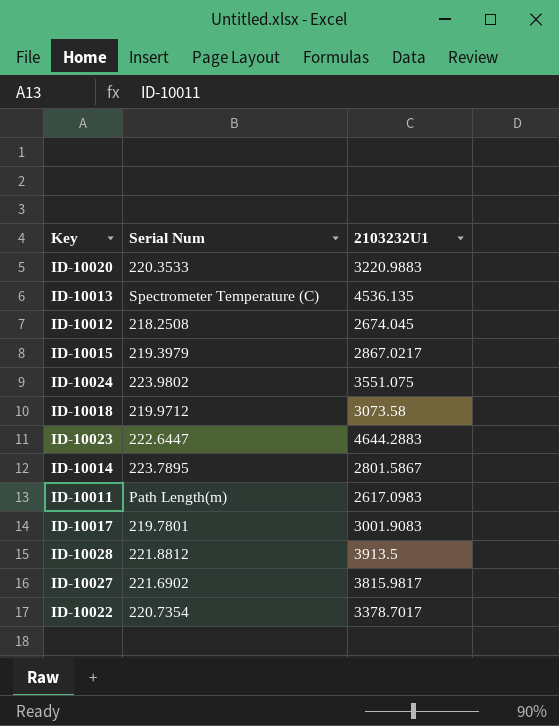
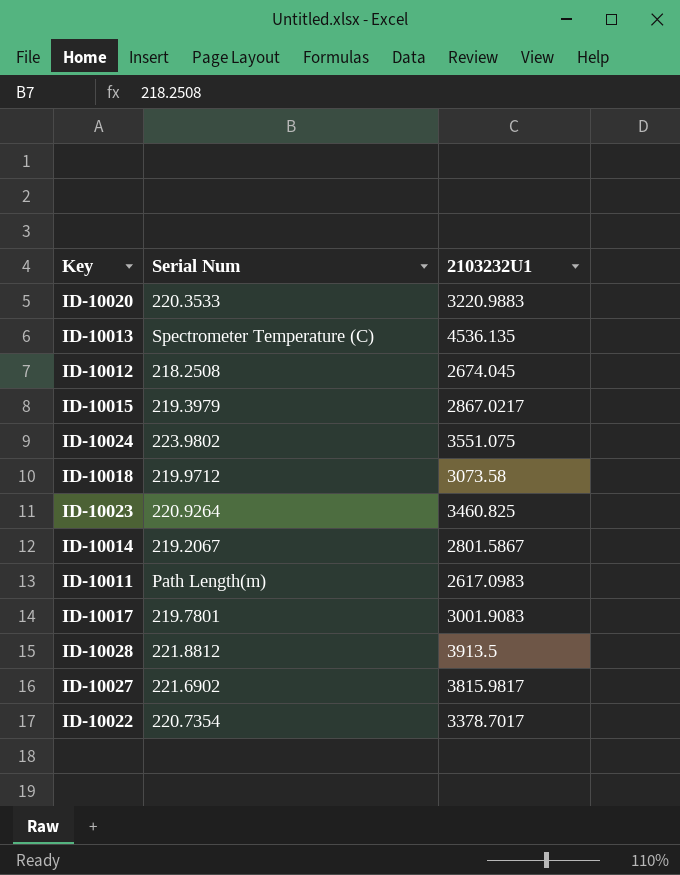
ID-10023 | Serial Num: 222.6447 -> 220.9264
ID-10023 | 2103232U1: 4644.2883 -> 3460.825
ID-10014 | Serial Num: 223.7895 -> 219.2067

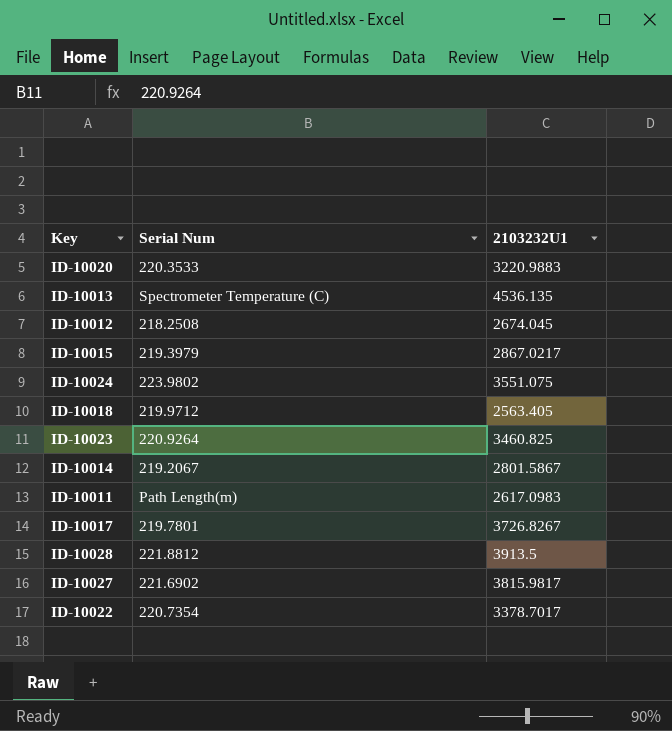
ID-10018 | 2103232U1: 3073.58 -> 2563.405
ID-10017 | 2103232U1: 3001.9083 -> 3726.8267

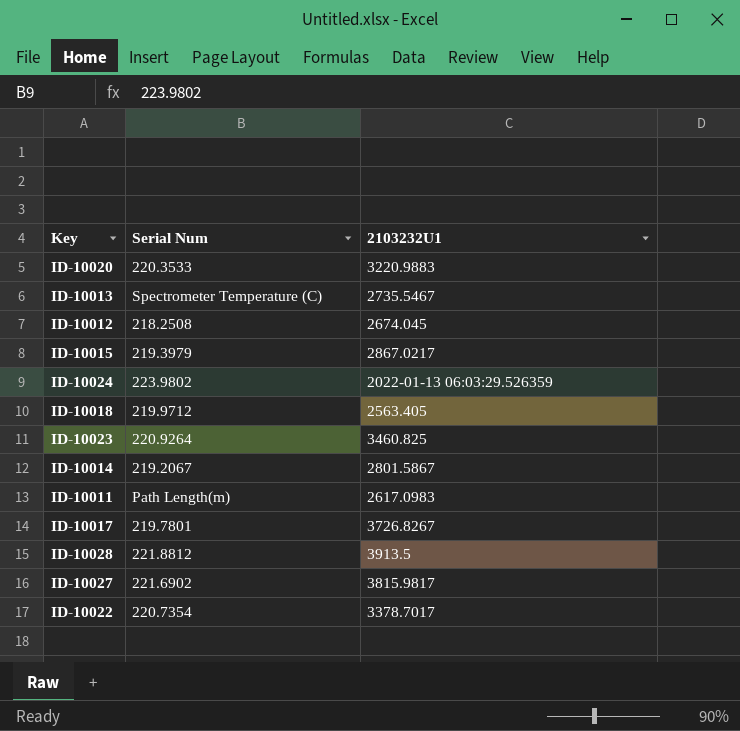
ID-10013 | 2103232U1: 4536.135 -> 2735.5467
ID-10024 | 2103232U1: 3551.075 -> 2022-01-13 06:03:29.526359

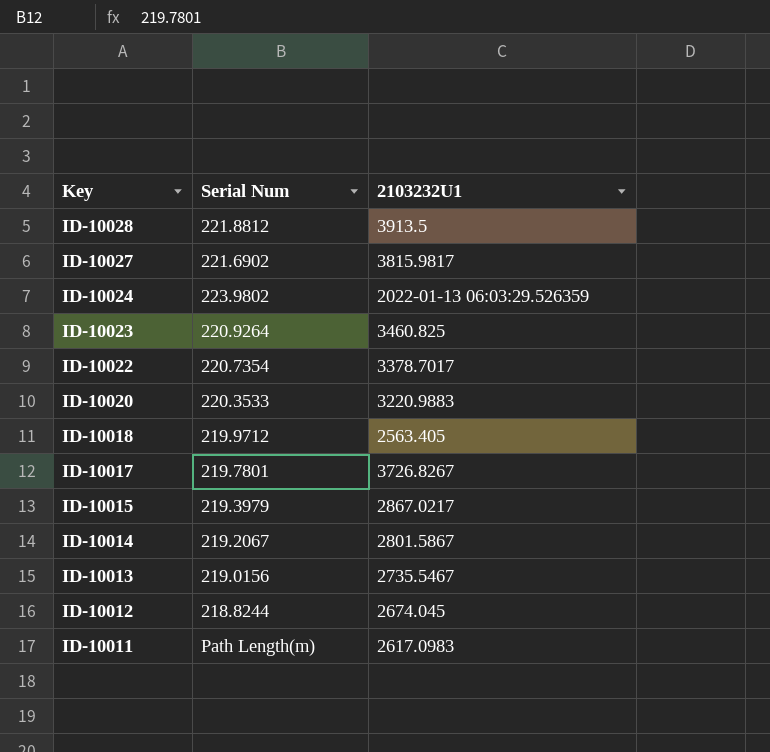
row order: none -> Key descending
ID-10013 | Serial Num: Spectrometer Temperature (C) -> 219.0156
ID-10012 | Serial Num: 218.2508 -> 218.8244

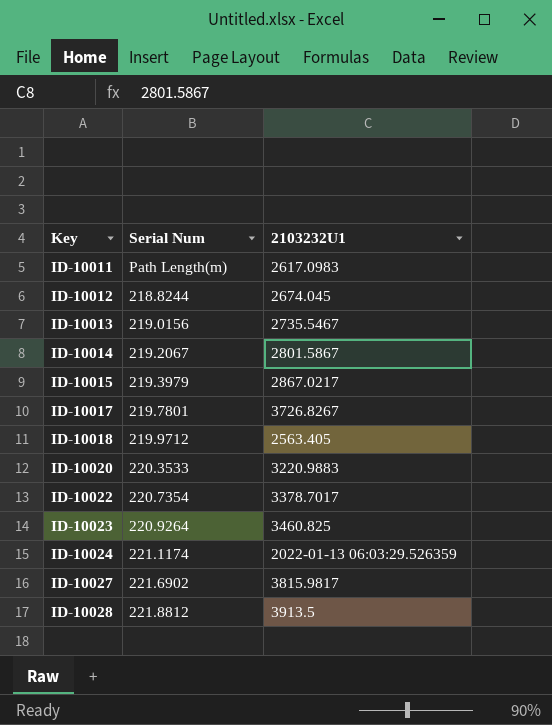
row order: Key descending -> Key ascending
ID-10024 | Serial Num: 223.9802 -> 221.1174

